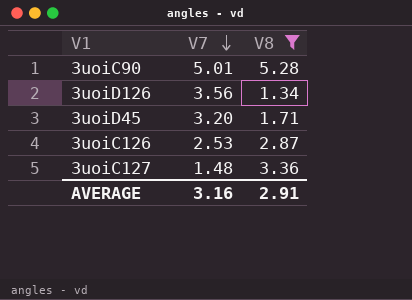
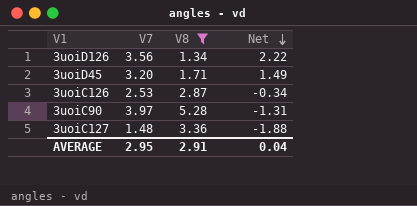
row order: V7 descending -> Net descending
column Net | formula: none -> [V7] - [V8]
3uoiC90 | V7: 5.01 -> 3.97
AVERAGE | V7: 3.16 -> 2.95

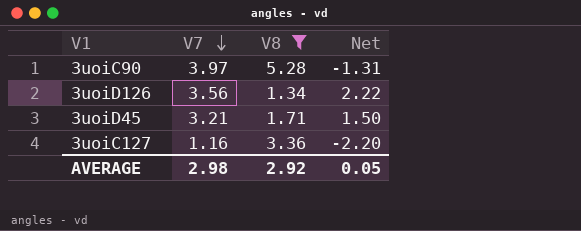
row order: Net descending -> V7 descending
row 3uoiC126: 2.53 | 2.87 | -0.34 -> none
3uoiD45 | V7: 3.20 -> 3.21
3uoiD45 | Net: 1.49 -> 1.50
3uoiC127 | V7: 1.48 -> 1.16
3uoiC127 | Net: -1.88 -> -2.20
AVERAGE | V7: 2.95 -> 2.98
AVERAGE | V8: 2.91 -> 2.92
AVERAGE | Net: 0.04 -> 0.05

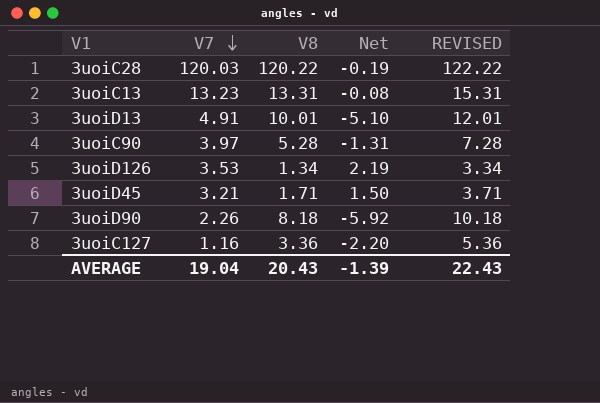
filter: V8 <= 5.28 -> none
column REVISED | formula: none -> [V8] + 2
3uoiD126 | V7: 3.56 -> 3.53
3uoiD126 | Net: 2.22 -> 2.19
AVERAGE | V7: 2.98 -> 19.04
AVERAGE | V8: 2.92 -> 20.43
AVERAGE | Net: 0.05 -> -1.39

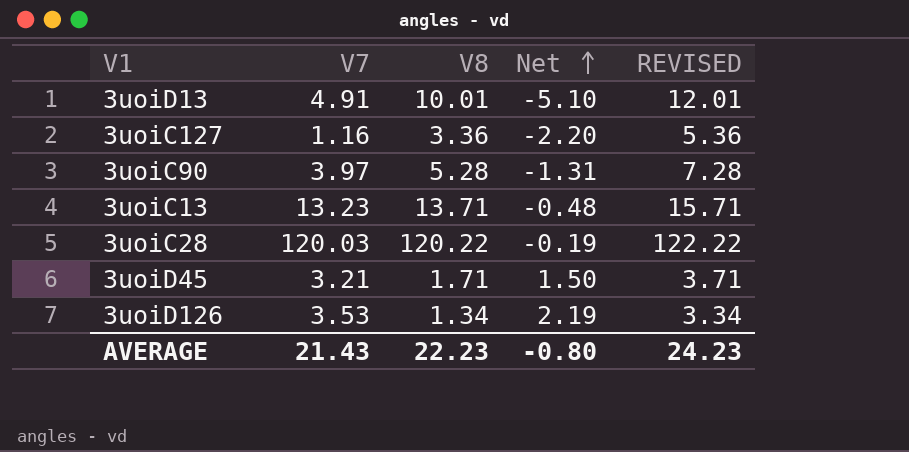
row order: V7 descending -> Net ascending
row 3uoiD90: 2.26 | 8.18 | -5.92 | 10.18 -> none
3uoiC13 | V8: 13.31 -> 13.71
3uoiC13 | Net: -0.08 -> -0.48
3uoiC13 | REVISED: 15.31 -> 15.71
AVERAGE | V7: 19.04 -> 21.43
AVERAGE | V8: 20.43 -> 22.23
AVERAGE | Net: -1.39 -> -0.80
AVERAGE | REVISED: 22.43 -> 24.23

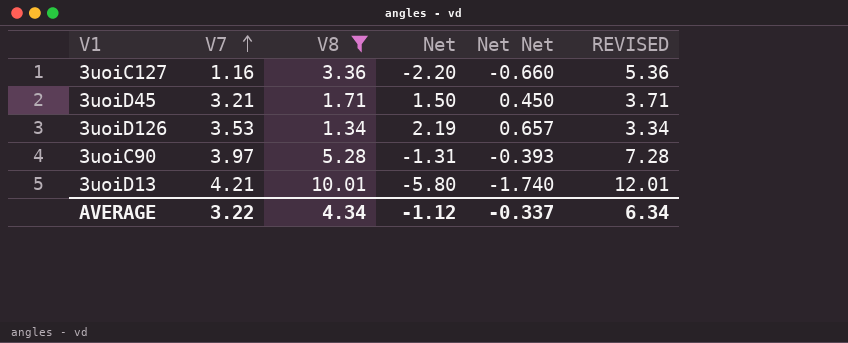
filter: none -> V8 <= 10.01
row order: Net ascending -> V7 ascending
column Net Net | formula: none -> [Net] * 0.3
3uoiD13 | V7: 4.91 -> 4.21
3uoiD13 | Net: -5.10 -> -5.80
AVERAGE | V7: 21.43 -> 3.22
AVERAGE | V8: 22.23 -> 4.34
AVERAGE | Net: -0.80 -> -1.12
AVERAGE | REVISED: 24.23 -> 6.34

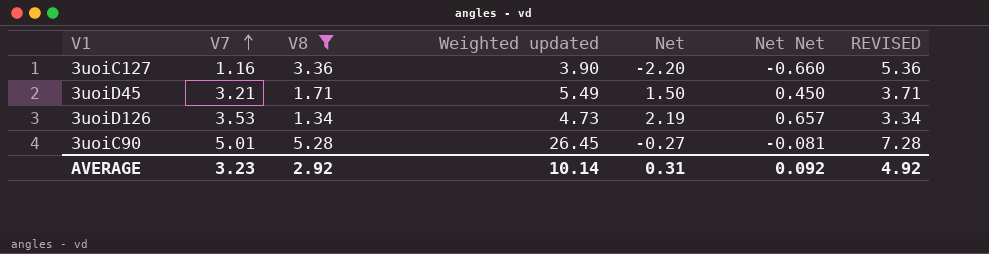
column Weighted updated | formula: none -> [V7] * [V8]
row 3uoiD13: 4.21 | 10.01 | -5.80 | -1.740 | 12.01 -> none
3uoiC90 | V7: 3.97 -> 5.01
3uoiC90 | Net: -1.31 -> -0.27
3uoiC90 | Net Net: -0.393 -> -0.081
AVERAGE | V7: 3.22 -> 3.23
AVERAGE | V8: 4.34 -> 2.92
AVERAGE | Net: -1.12 -> 0.31
AVERAGE | Net Net: -0.337 -> 0.092
AVERAGE | REVISED: 6.34 -> 4.92

